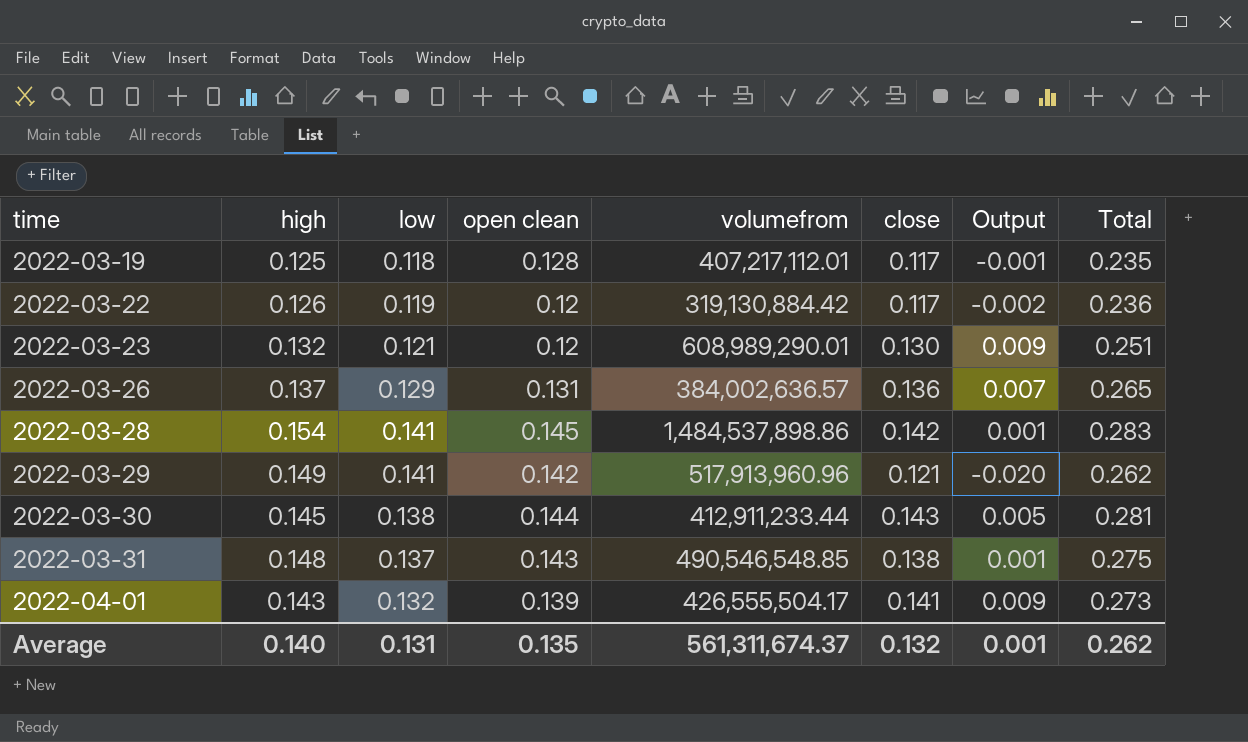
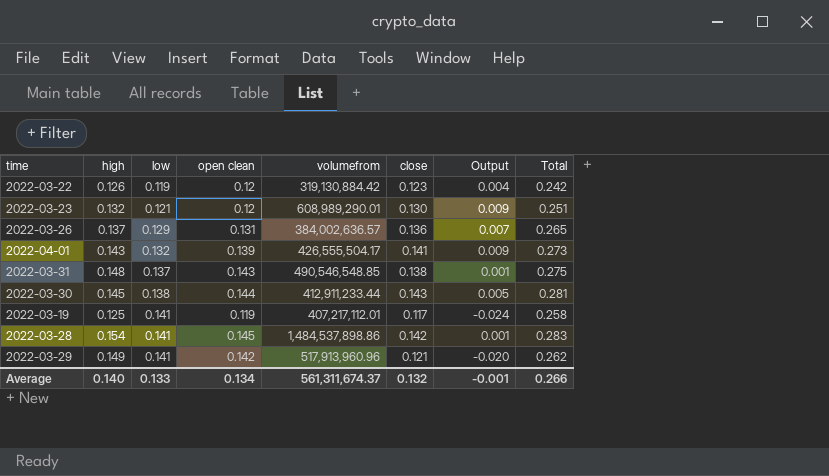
row order: time ascending -> low ascending
2022-03-22 | close: 0.117 -> 0.123
2022-03-22 | Output: -0.002 -> 0.004
2022-03-22 | Total: 0.236 -> 0.242
2022-03-19 | low: 0.118 -> 0.141
2022-03-19 | open clean: 0.128 -> 0.119
2022-03-19 | Output: -0.001 -> -0.024
2022-03-19 | Total: 0.235 -> 0.258
Average | low: 0.131 -> 0.133
Average | open clean: 0.135 -> 0.134
Average | Output: 0.001 -> -0.001
Average | Total: 0.262 -> 0.266

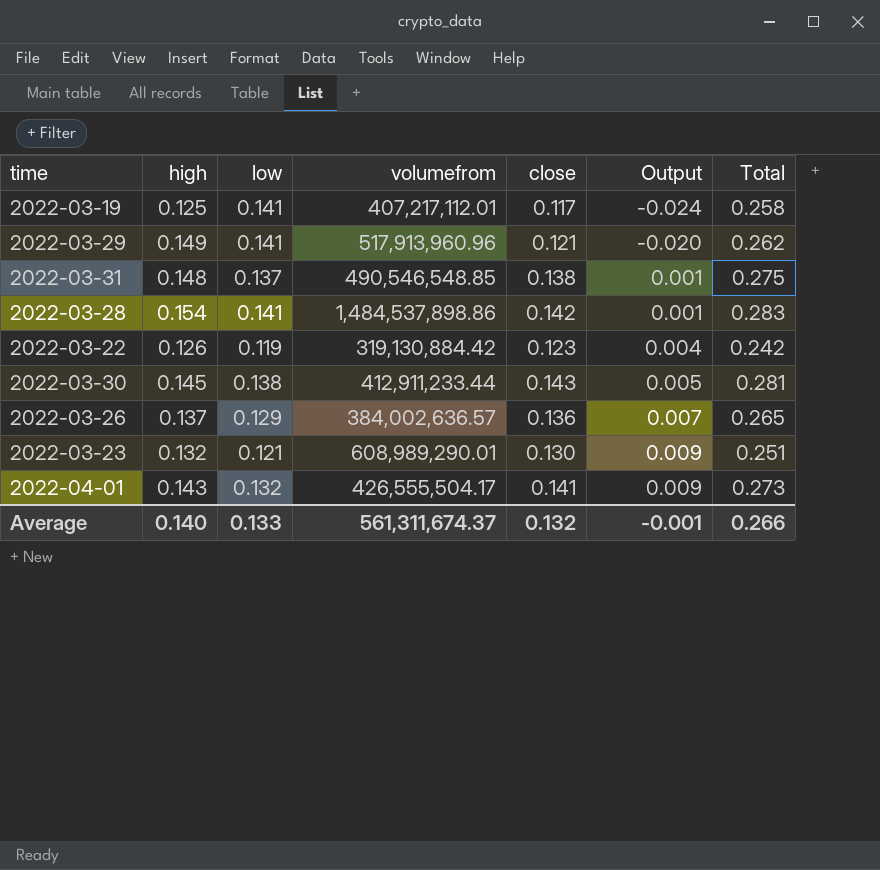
row order: low ascending -> Output ascending
column open clean | position: 4 -> none

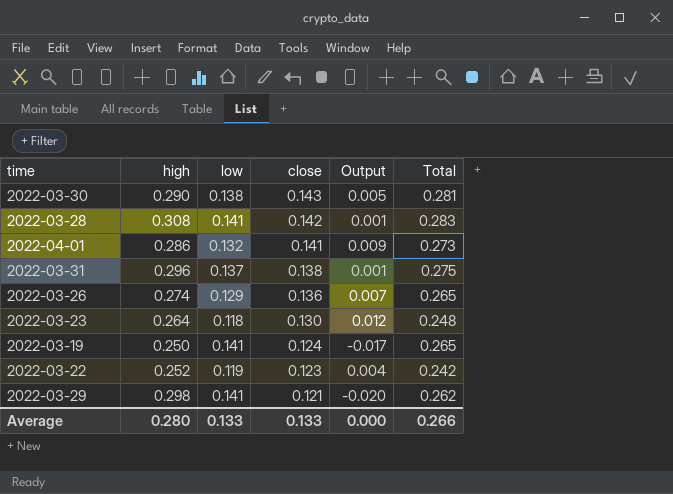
row order: Output ascending -> close descending
column volumefrom | position: 4 -> none
2022-03-30 | high: 0.145 -> 0.290
2022-03-28 | high: 0.154 -> 0.308
2022-04-01 | high: 0.143 -> 0.286
2022-03-31 | high: 0.148 -> 0.296
2022-03-26 | high: 0.137 -> 0.274
2022-03-23 | high: 0.132 -> 0.264
2022-03-23 | low: 0.121 -> 0.118
2022-03-23 | Output: 0.009 -> 0.012
2022-03-23 | Total: 0.251 -> 0.248
2022-03-19 | high: 0.125 -> 0.250
2022-03-19 | close: 0.117 -> 0.124
2022-03-19 | Output: -0.024 -> -0.017
2022-03-19 | Total: 0.258 -> 0.265
2022-03-22 | high: 0.126 -> 0.252
2022-03-29 | high: 0.149 -> 0.298
Average | high: 0.140 -> 0.280
Average | close: 0.132 -> 0.133
Average | Output: -0.001 -> 0.000

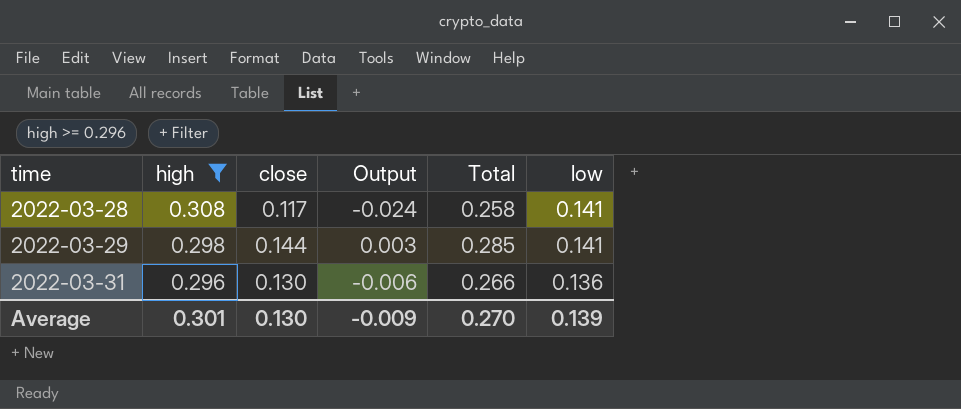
filter: none -> high >= 0.296
row order: close descending -> time ascending
column low | position: 3 -> 6
2022-03-28 | close: 0.142 -> 0.117
2022-03-28 | Output: 0.001 -> -0.024
2022-03-28 | Total: 0.283 -> 0.258
2022-03-29 | close: 0.121 -> 0.144
2022-03-29 | Output: -0.020 -> 0.003
2022-03-29 | Total: 0.262 -> 0.285
2022-03-31 | close: 0.138 -> 0.130
2022-03-31 | Output: 0.001 -> -0.006
2022-03-31 | Total: 0.275 -> 0.266
2022-03-31 | low: 0.137 -> 0.136
Average | high: 0.280 -> 0.301
Average | close: 0.133 -> 0.130
Average | Output: 0.000 -> -0.009
Average | Total: 0.266 -> 0.270
Average | low: 0.133 -> 0.139

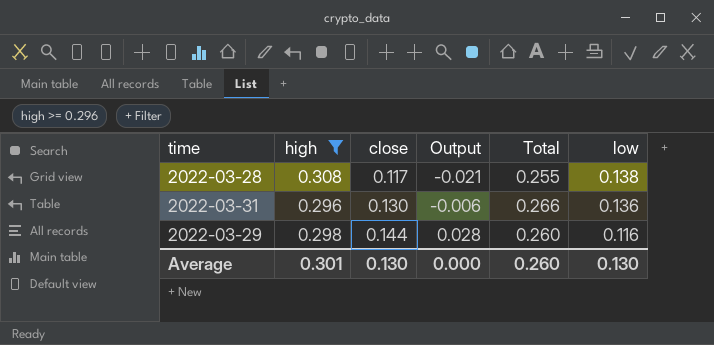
row order: time ascending -> close ascending
2022-03-28 | Output: -0.024 -> -0.021
2022-03-28 | Total: 0.258 -> 0.255
2022-03-28 | low: 0.141 -> 0.138
2022-03-29 | Output: 0.003 -> 0.028
2022-03-29 | Total: 0.285 -> 0.260
2022-03-29 | low: 0.141 -> 0.116
Average | Output: -0.009 -> 0.000
Average | Total: 0.270 -> 0.260
Average | low: 0.139 -> 0.130

